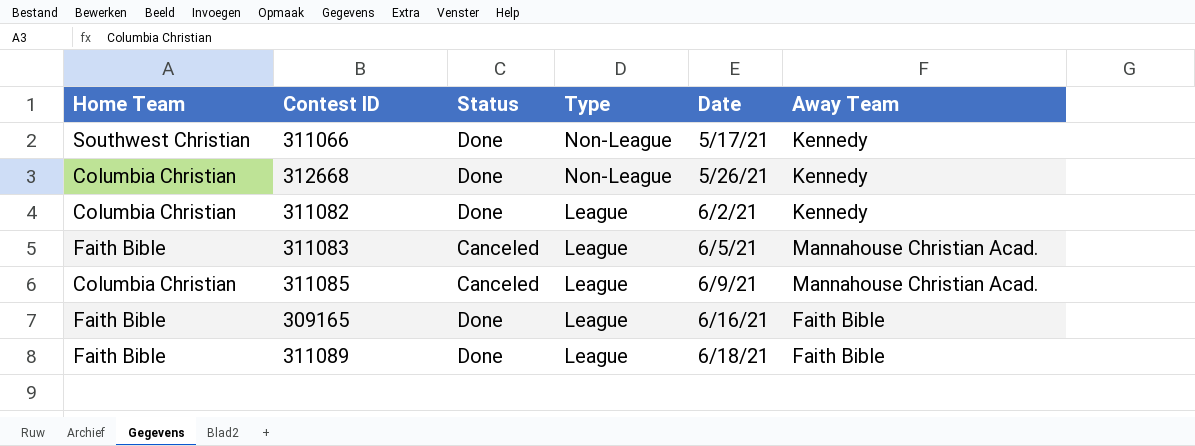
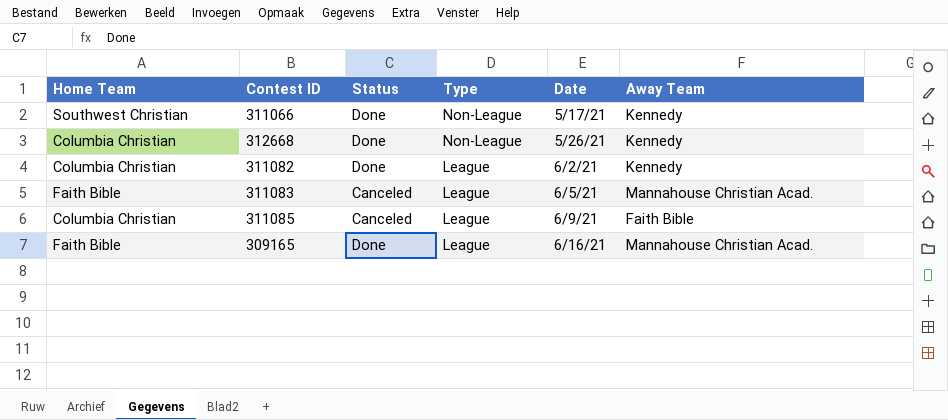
row 311089: Faith Bible | Done | League | 6/18/21 | Faith Bible -> none
311085 | Away Team: Mannahouse Christian Acad. -> Faith Bible
309165 | Away Team: Faith Bible -> Mannahouse Christian Acad.

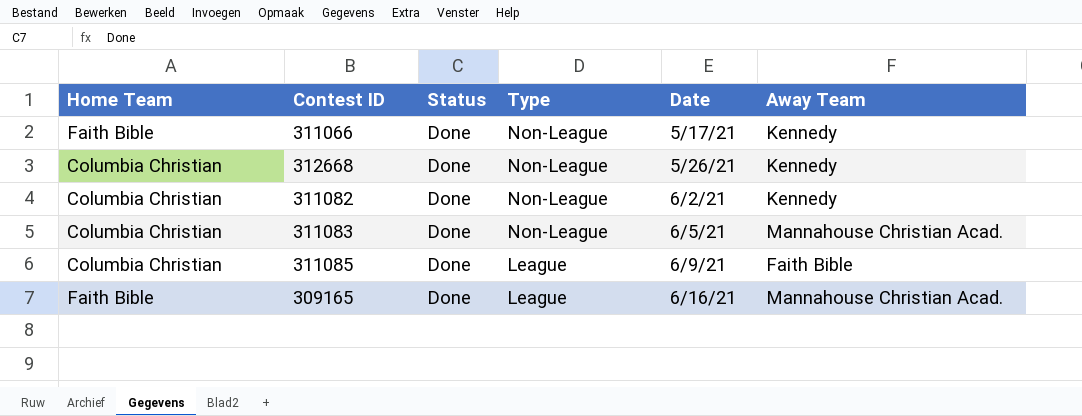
311066 | Home Team: Southwest Christian -> Faith Bible
311082 | Type: League -> Non-League
311083 | Home Team: Faith Bible -> Columbia Christian
311083 | Status: Canceled -> Done
311083 | Type: League -> Non-League
311085 | Status: Canceled -> Done

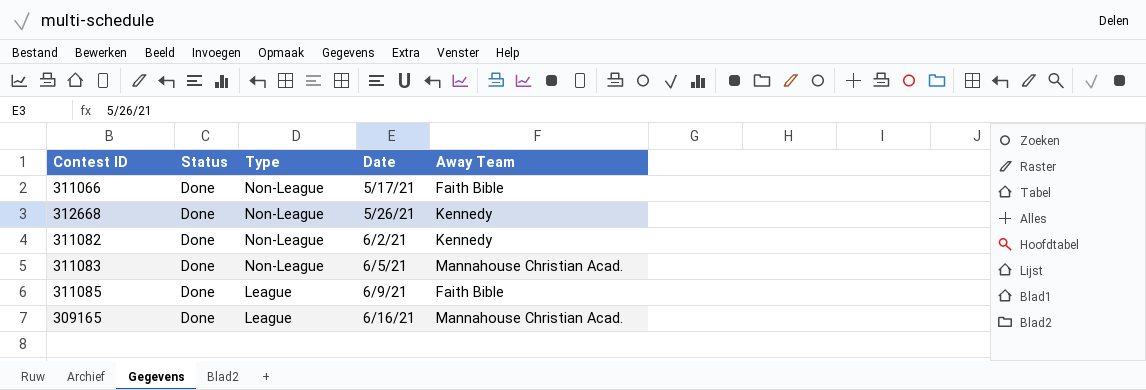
column Home Team | position: 1 -> none
311066 | Away Team: Kennedy -> Faith Bible

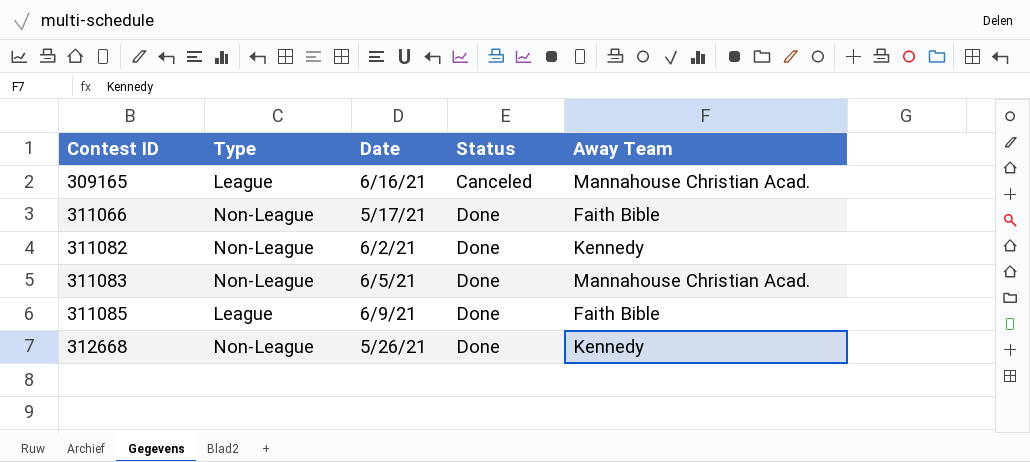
row order: Type descending -> Contest ID ascending
column Status | position: 2 -> 4
309165 | Status: Done -> Canceled

